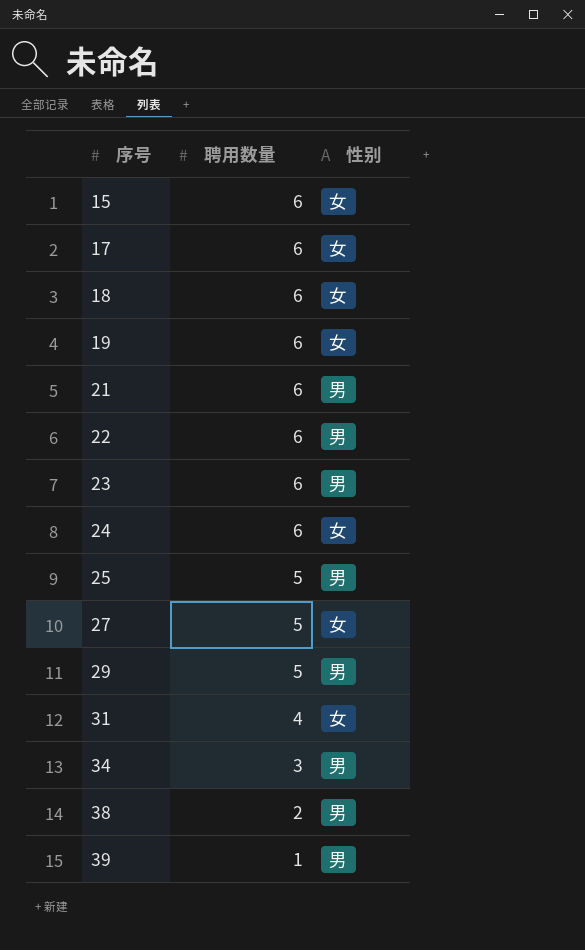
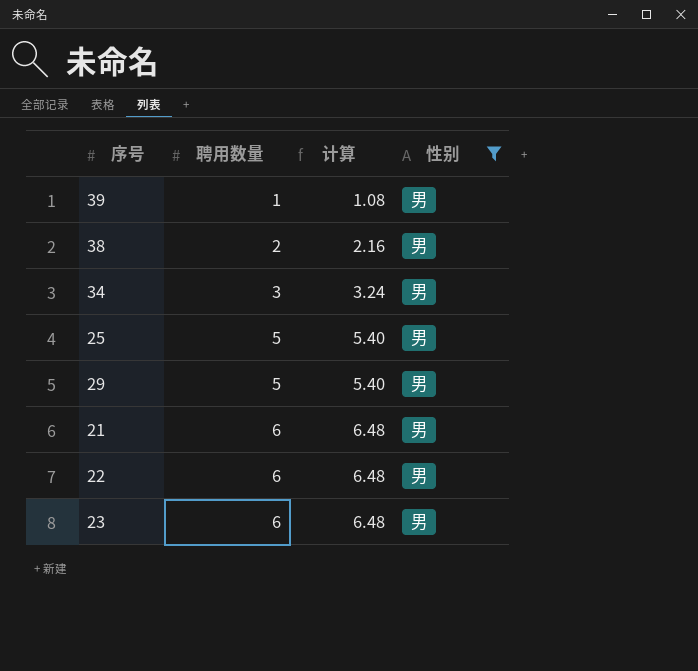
filter: none -> 性别 = 男
row order: 序号 ascending -> 聘用数量 ascending
column 计算 | formula: none -> [聘用数量] * 1.08

